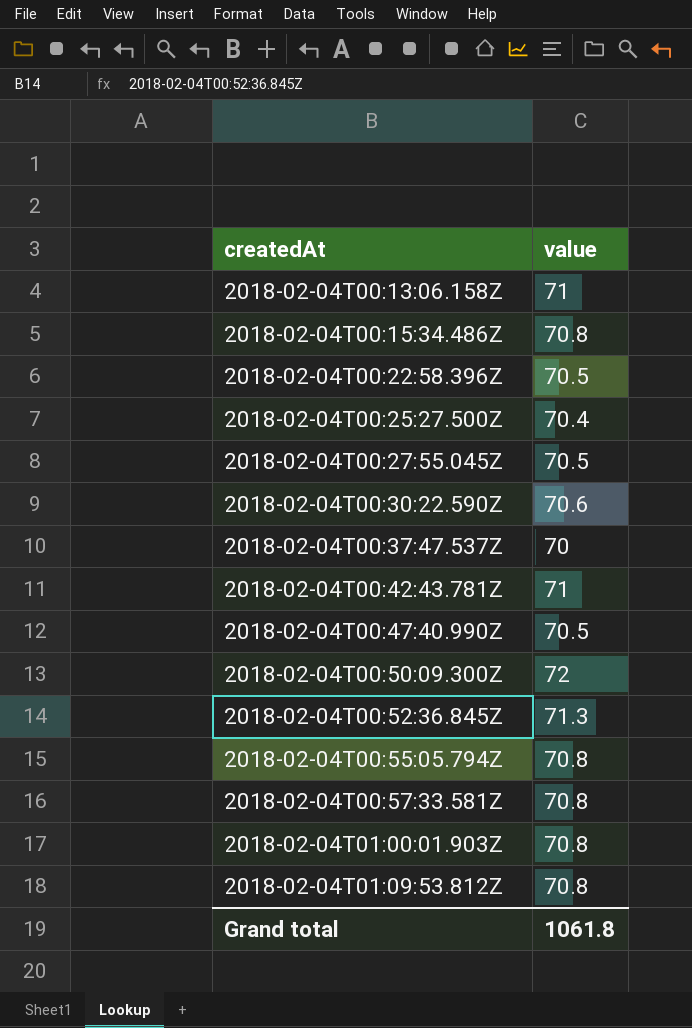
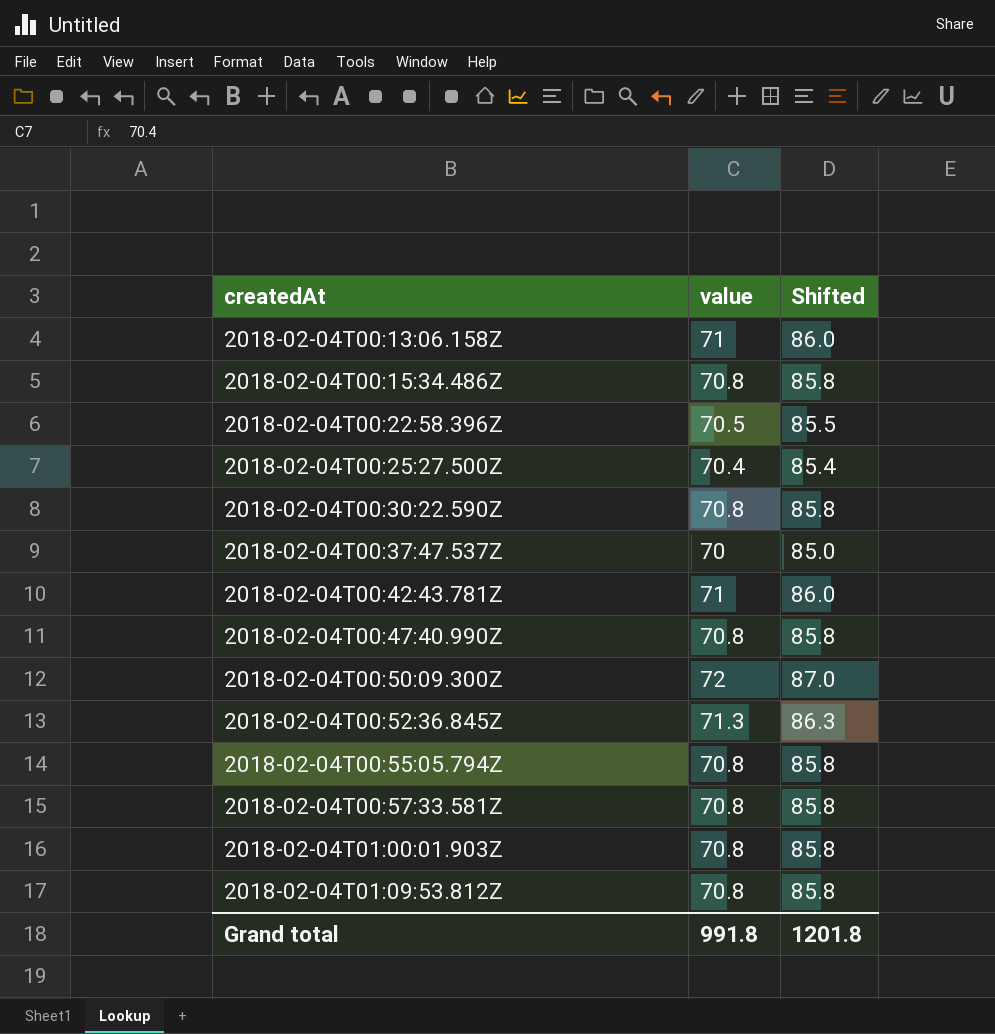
column Shifted | formula: none -> [value] + 15
row 2018-02-04T00:27:55.045Z: 70.5 -> none
2018-02-04T00:30:22.590Z | value: 70.6 -> 70.8
2018-02-04T00:47:40.990Z | value: 70.5 -> 70.8
Grand total | value: 1061.8 -> 991.8

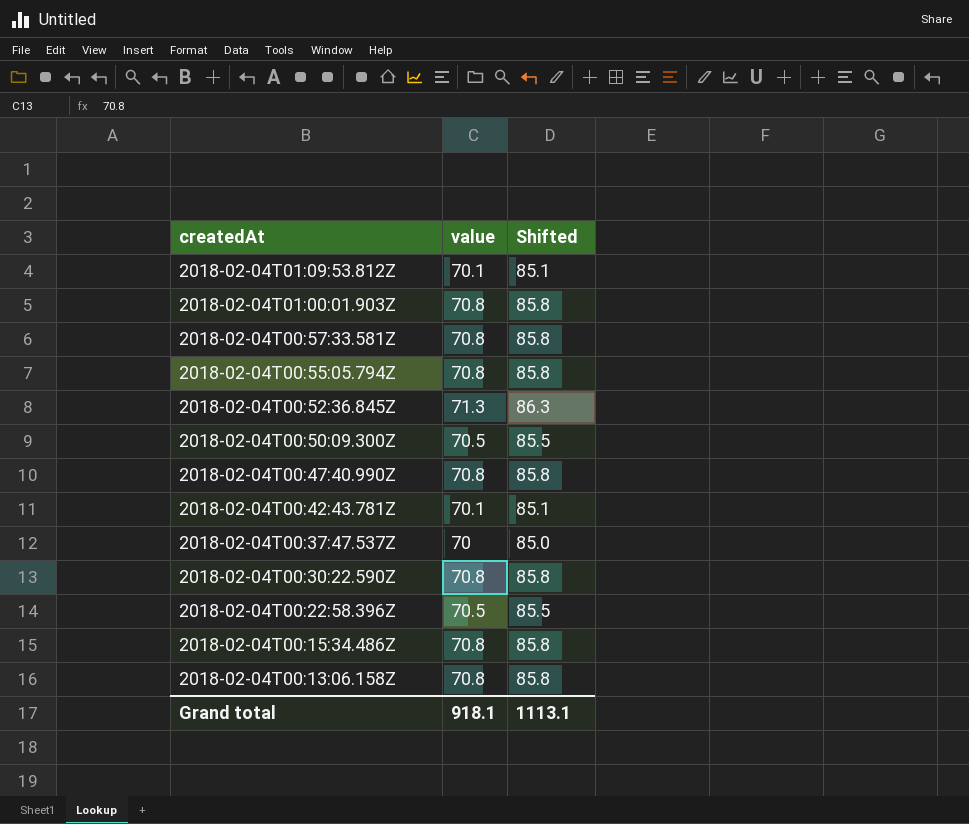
row order: createdAt ascending -> createdAt descending
row 2018-02-04T00:25:27.500Z: 70.4 | 85.4 -> none
2018-02-04T01:09:53.812Z | value: 70.8 -> 70.1
2018-02-04T01:09:53.812Z | Shifted: 85.8 -> 85.1
2018-02-04T00:50:09.300Z | value: 72 -> 70.5
2018-02-04T00:50:09.300Z | Shifted: 87.0 -> 85.5
2018-02-04T00:42:43.781Z | value: 71 -> 70.1
2018-02-04T00:42:43.781Z | Shifted: 86.0 -> 85.1
2018-02-04T00:13:06.158Z | value: 71 -> 70.8
2018-02-04T00:13:06.158Z | Shifted: 86.0 -> 85.8
Grand total | value: 991.8 -> 918.1
Grand total | Shifted: 1201.8 -> 1113.1

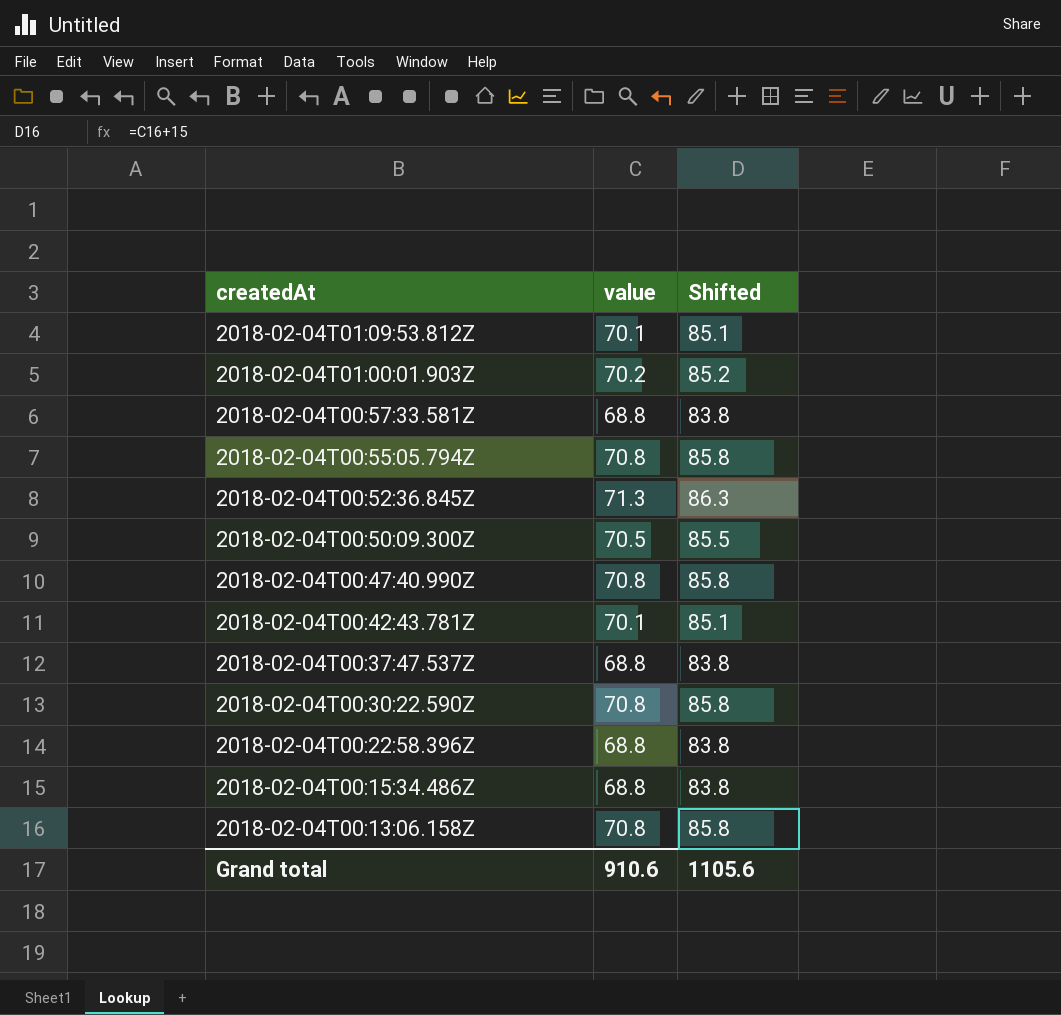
2018-02-04T01:00:01.903Z | value: 70.8 -> 70.2
2018-02-04T01:00:01.903Z | Shifted: 85.8 -> 85.2
2018-02-04T00:57:33.581Z | value: 70.8 -> 68.8
2018-02-04T00:57:33.581Z | Shifted: 85.8 -> 83.8
2018-02-04T00:37:47.537Z | value: 70 -> 68.8
2018-02-04T00:37:47.537Z | Shifted: 85.0 -> 83.8
2018-02-04T00:22:58.396Z | value: 70.5 -> 68.8
2018-02-04T00:22:58.396Z | Shifted: 85.5 -> 83.8
2018-02-04T00:15:34.486Z | value: 70.8 -> 68.8
2018-02-04T00:15:34.486Z | Shifted: 85.8 -> 83.8
Grand total | value: 918.1 -> 910.6
Grand total | Shifted: 1113.1 -> 1105.6

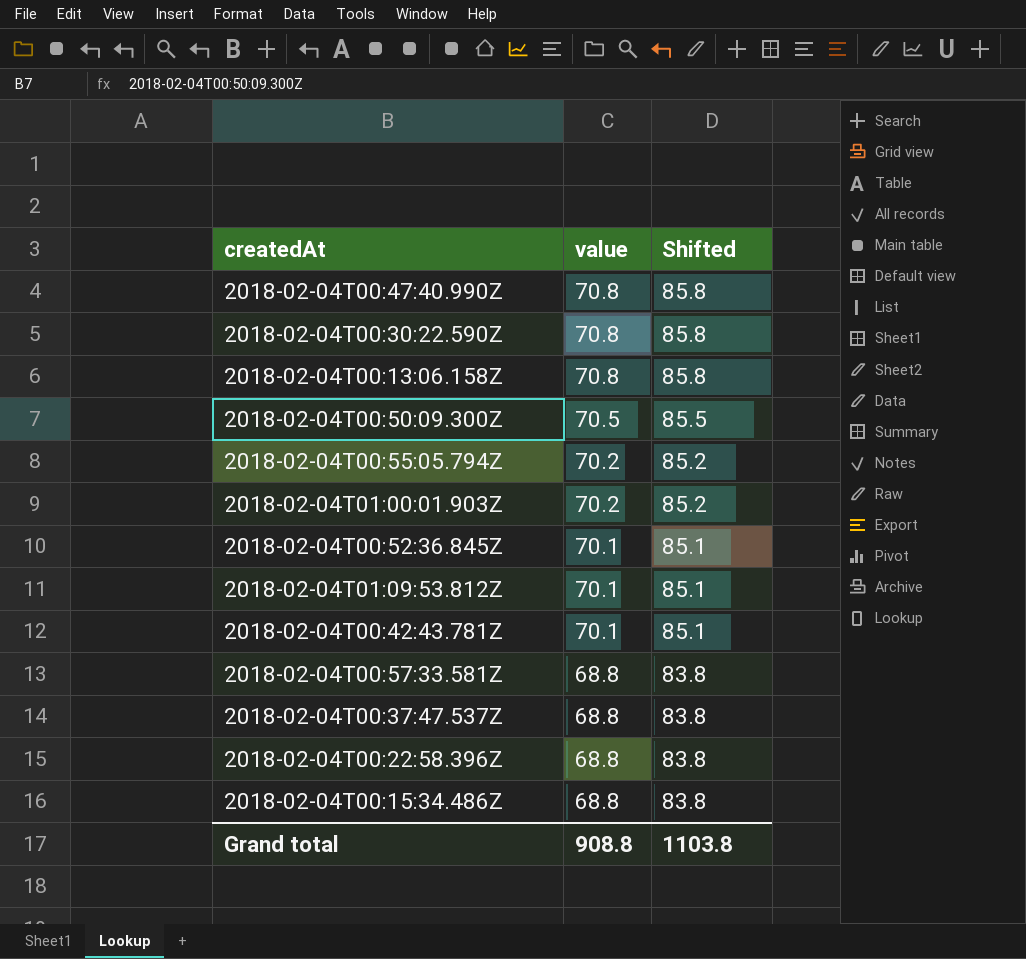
row order: createdAt descending -> value descending
2018-02-04T00:55:05.794Z | value: 70.8 -> 70.2
2018-02-04T00:55:05.794Z | Shifted: 85.8 -> 85.2
2018-02-04T00:52:36.845Z | value: 71.3 -> 70.1
2018-02-04T00:52:36.845Z | Shifted: 86.3 -> 85.1
Grand total | value: 910.6 -> 908.8
Grand total | Shifted: 1105.6 -> 1103.8

